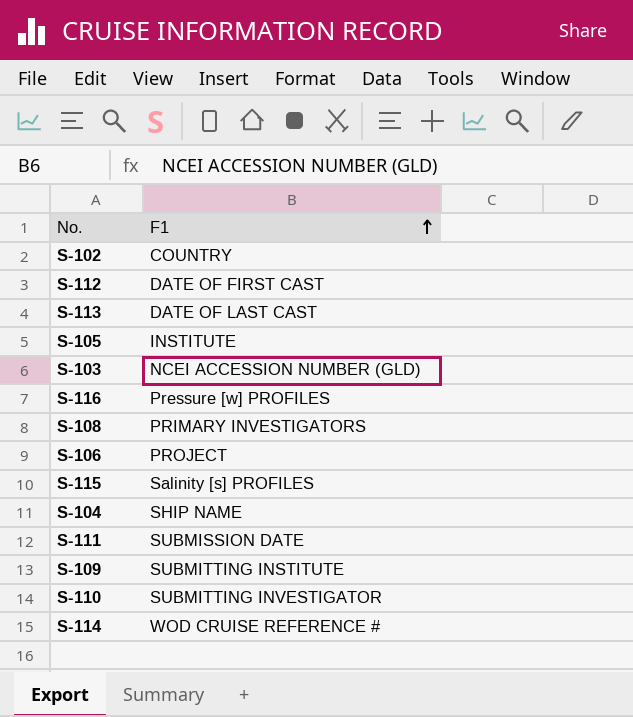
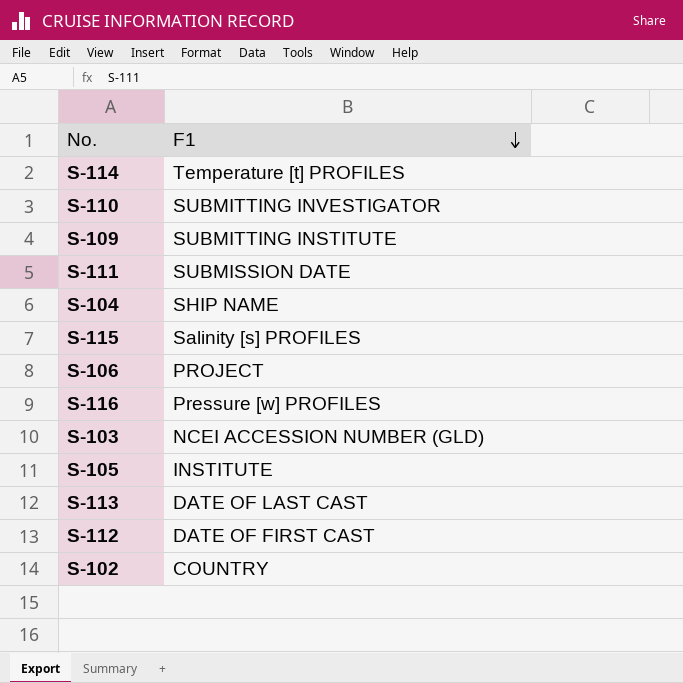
row order: F1 ascending -> F1 descending
row S-108: PRIMARY INVESTIGATORS -> none
S-114 | F1: WOD CRUISE REFERENCE # -> Temperature [t] PROFILES

